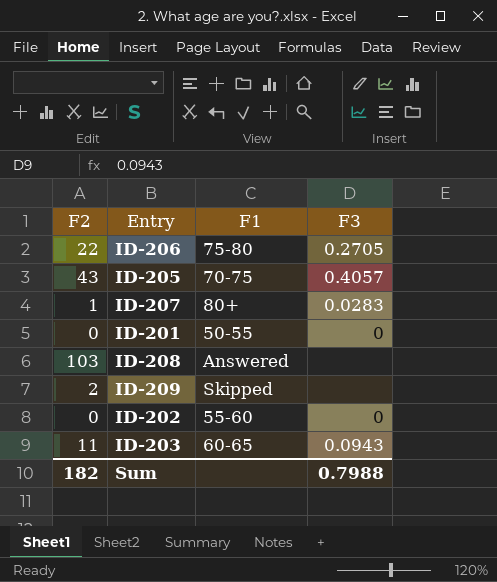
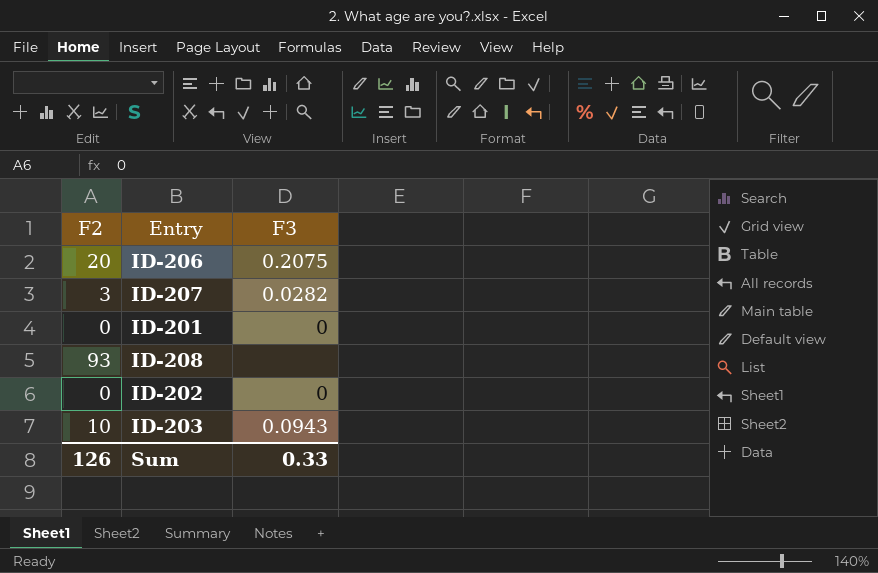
column F1 | position: 3 -> none
row ID-205: 43 | 70-75 | 0.4057 -> none
row ID-209: 2 | Skipped | none -> none
ID-206 | F2: 22 -> 20
ID-206 | F3: 0.2705 -> 0.2075
ID-207 | F2: 1 -> 3
ID-207 | F3: 0.0283 -> 0.0282
ID-208 | F2: 103 -> 93
ID-203 | F2: 11 -> 10
Sum | F2: 182 -> 126
Sum | F3: 0.7988 -> 0.33

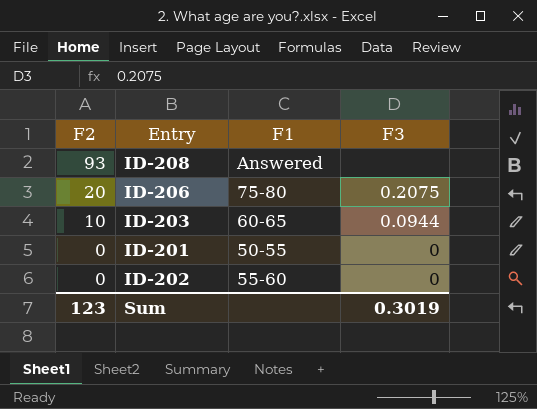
row order: none -> F2 descending
column F1 | position: none -> 3
row ID-207: 3 | 0.0282 -> none
ID-203 | F3: 0.0943 -> 0.0944
Sum | F2: 126 -> 123
Sum | F3: 0.33 -> 0.3019

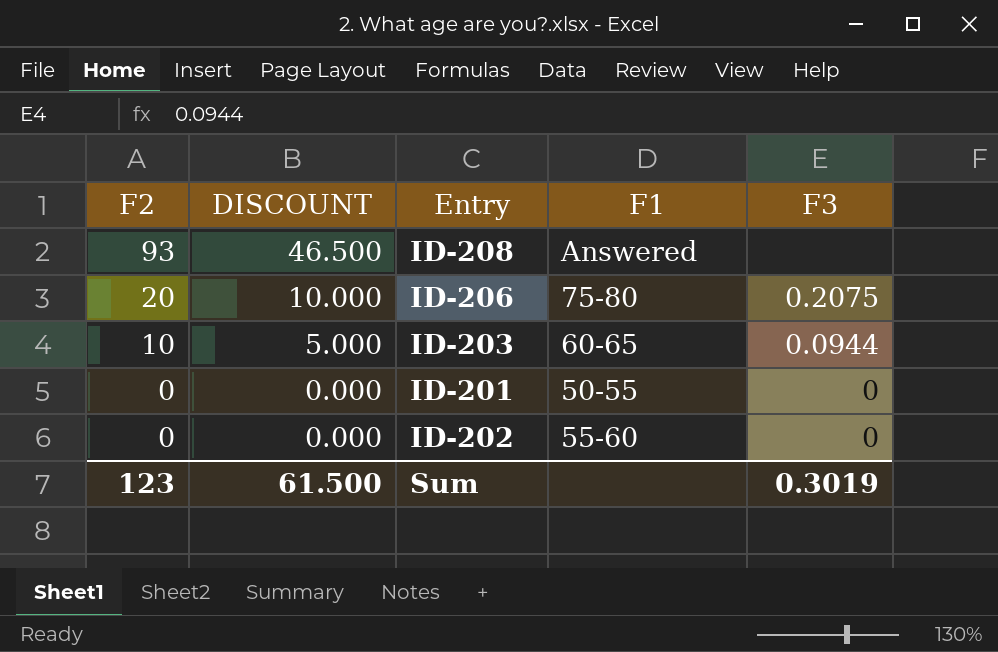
column DISCOUNT | formula: none -> [F2] * 0.5

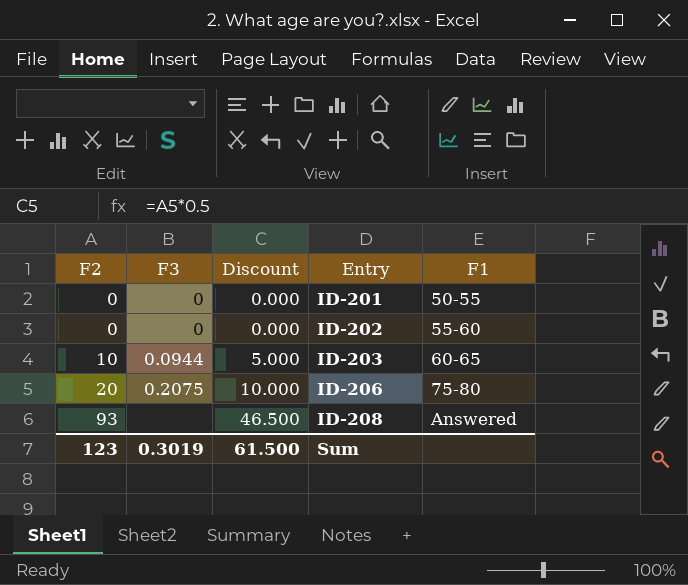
row order: F2 descending -> F2 ascending
column F3 | position: 5 -> 2
column name: DISCOUNT -> Discount

